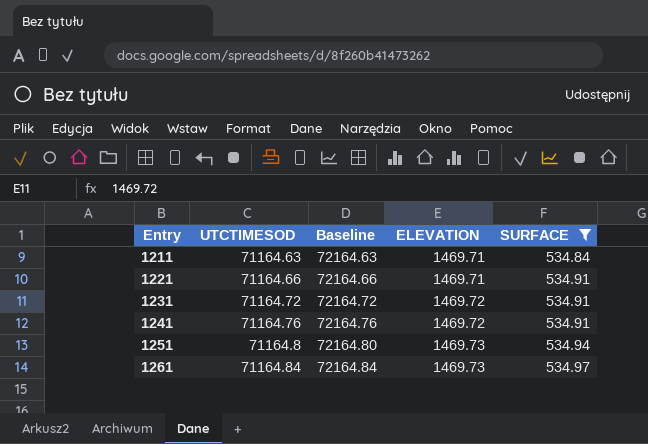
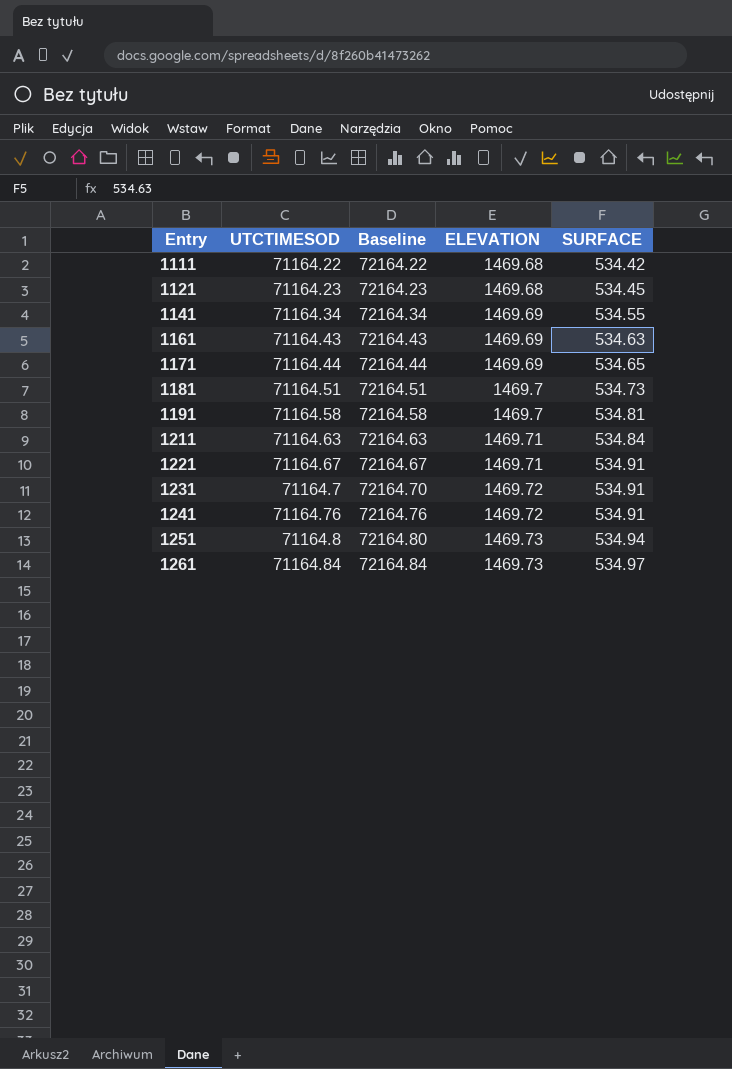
filter: SURFACE >= 534.84 -> none
1221 | UTCTIMESOD: 71164.66 -> 71164.67
1221 | Baseline: 72164.66 -> 72164.67
1231 | UTCTIMESOD: 71164.72 -> 71164.7
1231 | Baseline: 72164.72 -> 72164.70

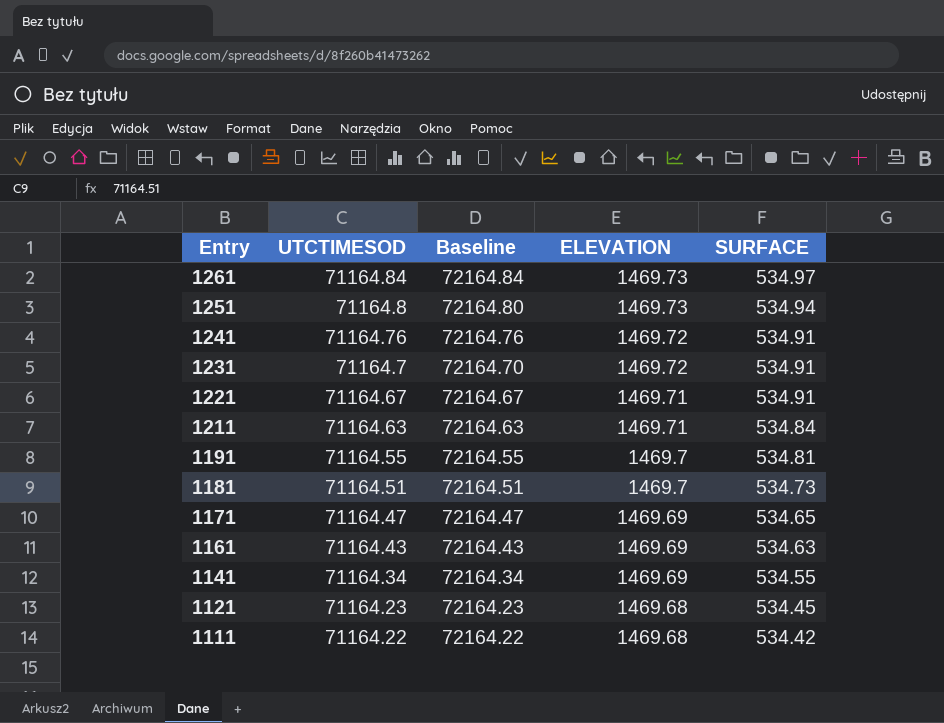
row order: Entry ascending -> Entry descending
1191 | UTCTIMESOD: 71164.58 -> 71164.55
1191 | Baseline: 72164.58 -> 72164.55
1171 | UTCTIMESOD: 71164.44 -> 71164.47
1171 | Baseline: 72164.44 -> 72164.47

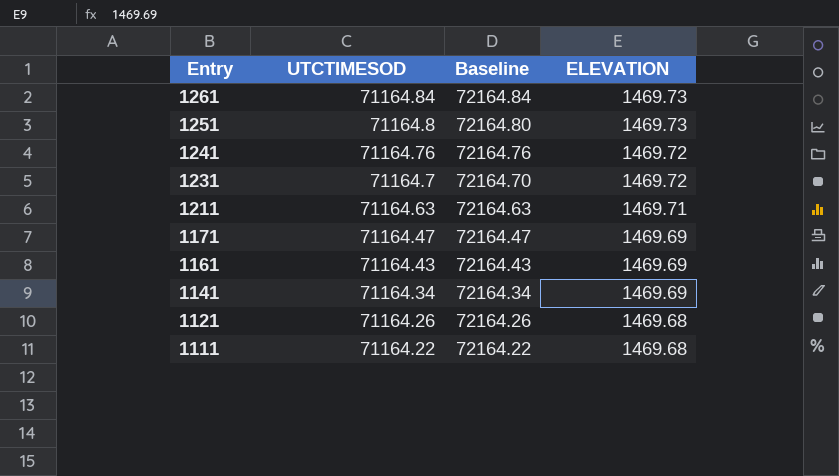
column SURFACE | position: 5 -> none
row 1221: 71164.67 | 72164.67 | 1469.71 | 534.91 -> none
row 1191: 71164.55 | 72164.55 | 1469.7 | 534.81 -> none
row 1181: 71164.51 | 72164.51 | 1469.7 | 534.73 -> none
1121 | UTCTIMESOD: 71164.23 -> 71164.26
1121 | Baseline: 72164.23 -> 72164.26

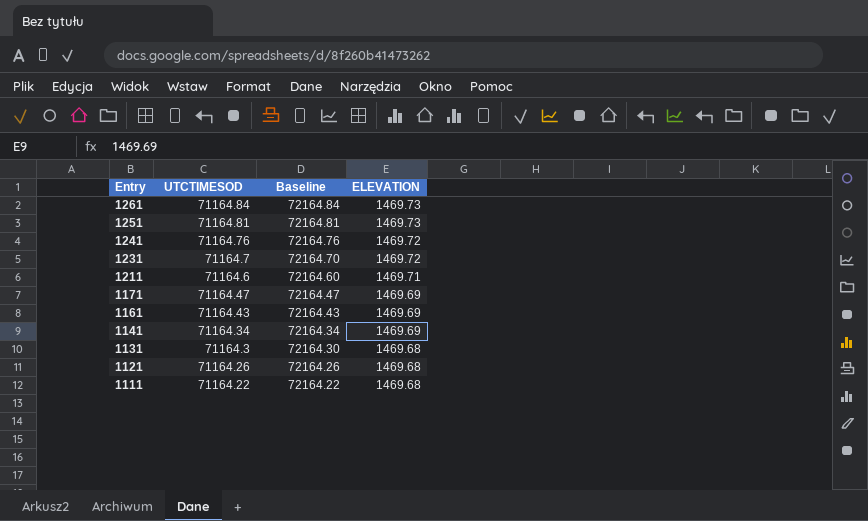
1251 | UTCTIMESOD: 71164.8 -> 71164.81
1251 | Baseline: 72164.80 -> 72164.81
1211 | UTCTIMESOD: 71164.63 -> 71164.6
1211 | Baseline: 72164.63 -> 72164.60
row 1131: none -> 71164.3 | 72164.30 | 1469.68

